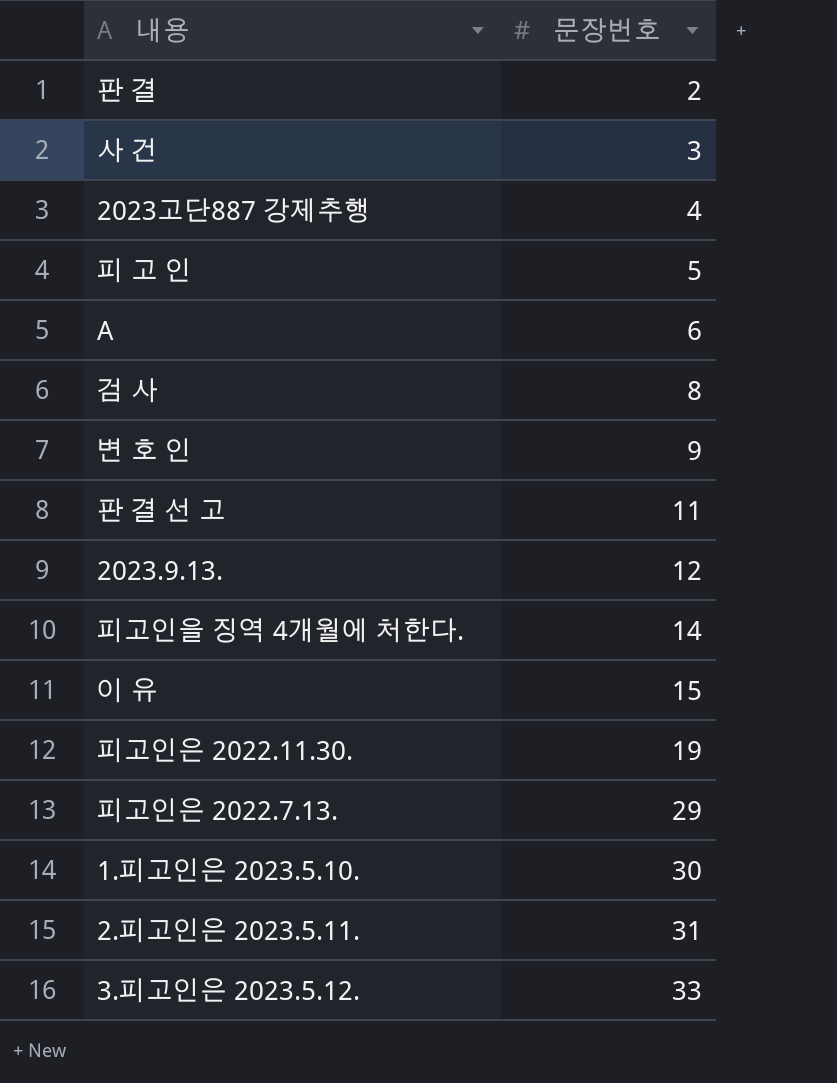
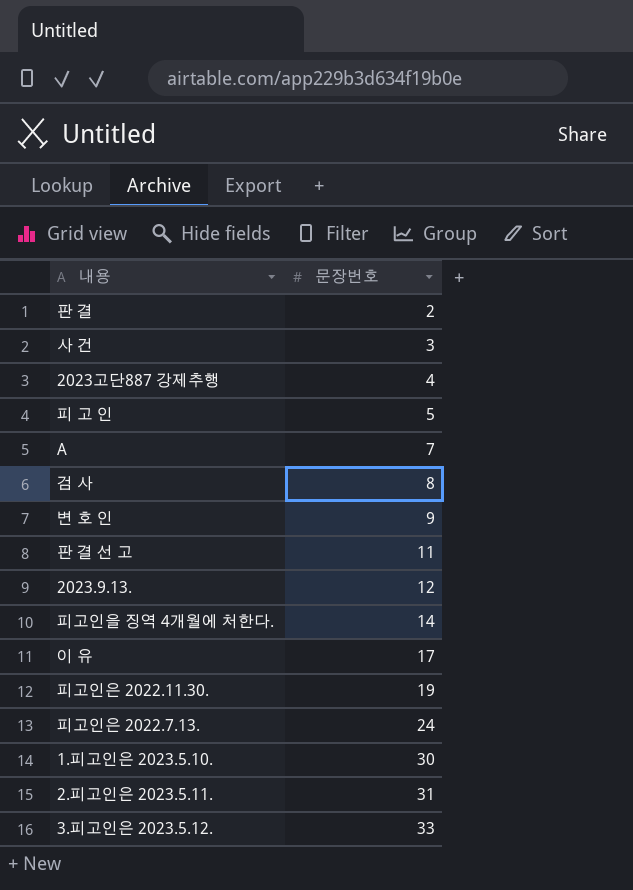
A | 문장번호: 6 -> 7
이 유 | 문장번호: 15 -> 17
피고인은 2022.7.13. | 문장번호: 29 -> 24

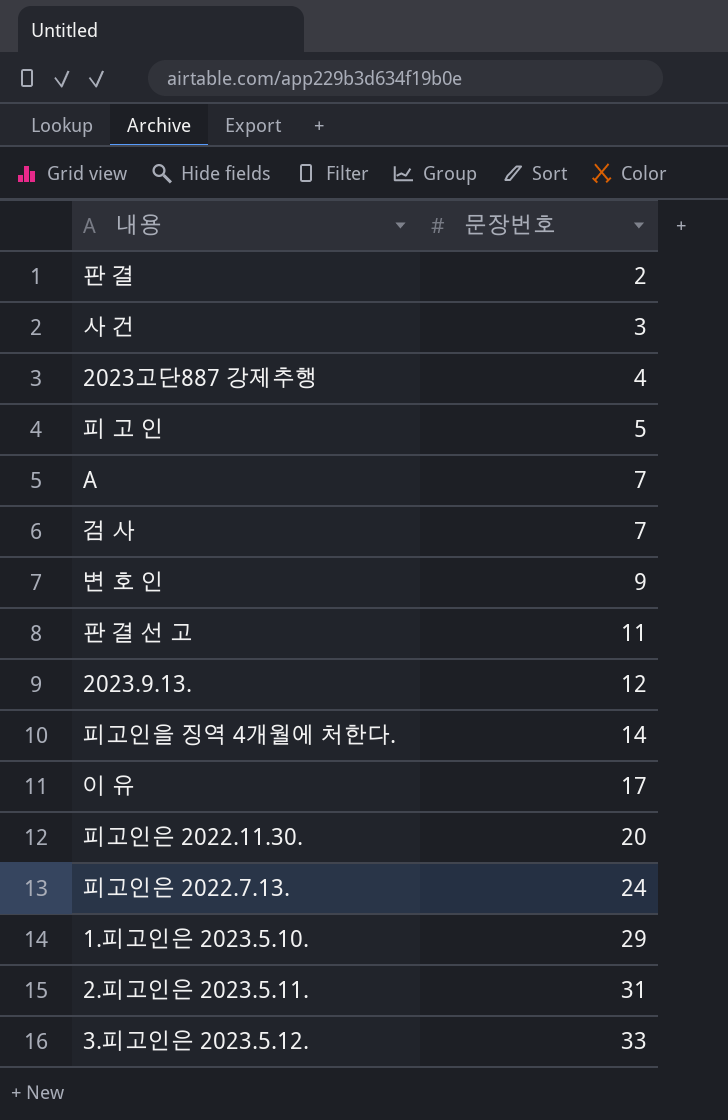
검 사 | 문장번호: 8 -> 7
피고인은 2022.11.30. | 문장번호: 19 -> 20
1.피고인은 2023.5.10. | 문장번호: 30 -> 29

